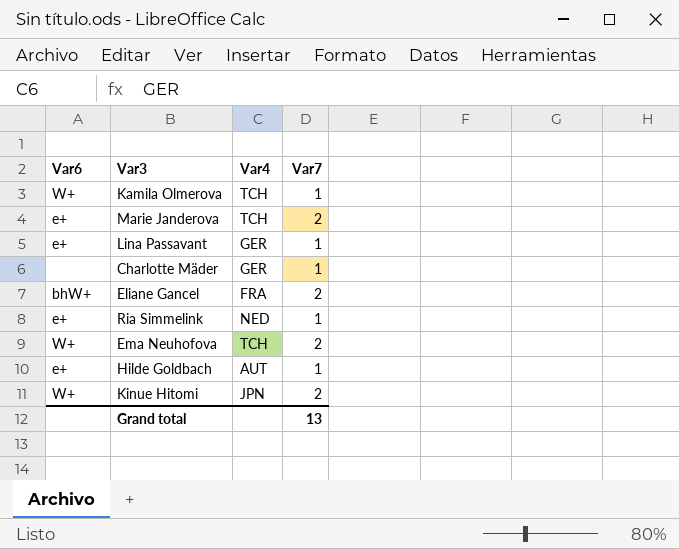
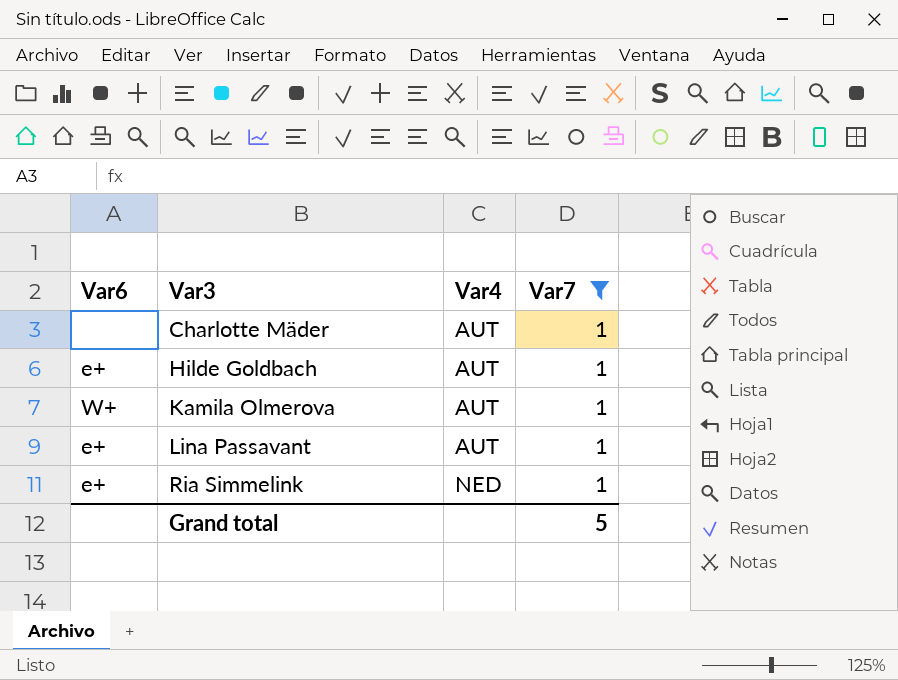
filter: none -> Var7 = 1
row order: none -> Var3 ascending
Charlotte Mäder | Var4: GER -> AUT
Kamila Olmerova | Var4: TCH -> AUT
Lina Passavant | Var4: GER -> AUT
Grand total | Var7: 13 -> 5

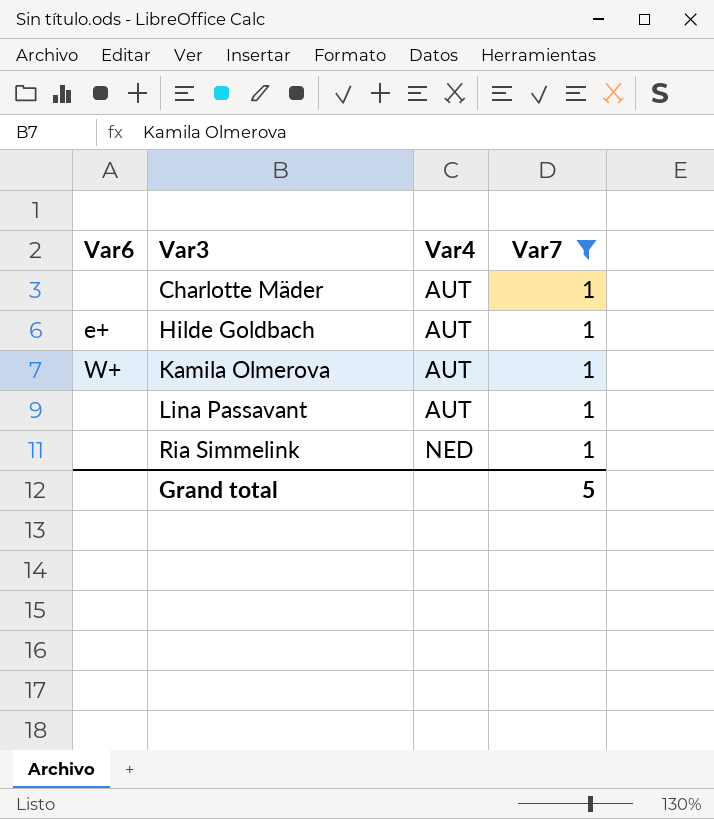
Lina Passavant | Var6: e+ -> none
Ria Simmelink | Var6: e+ -> none

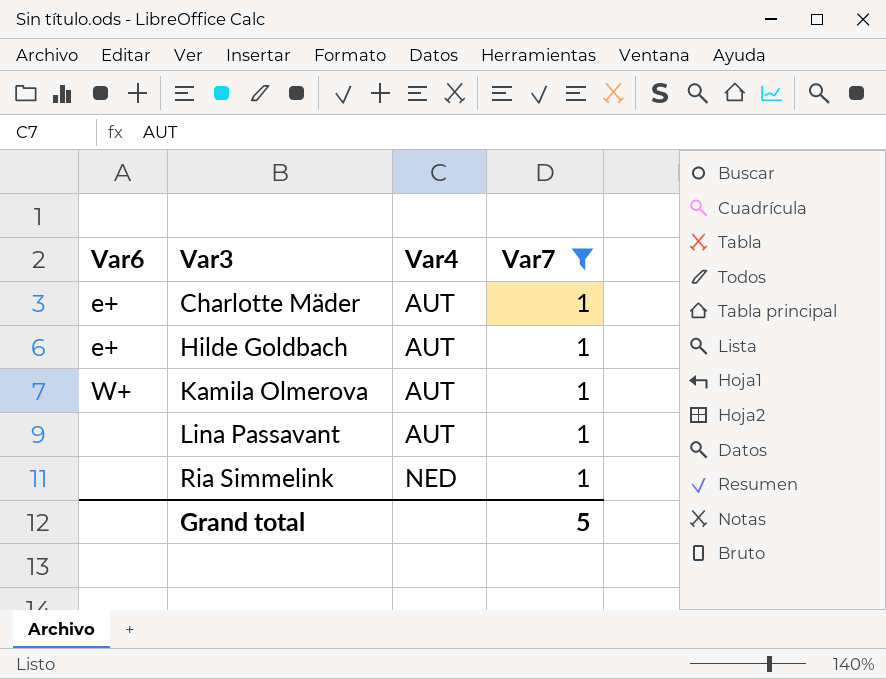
Charlotte Mäder | Var6: none -> e+

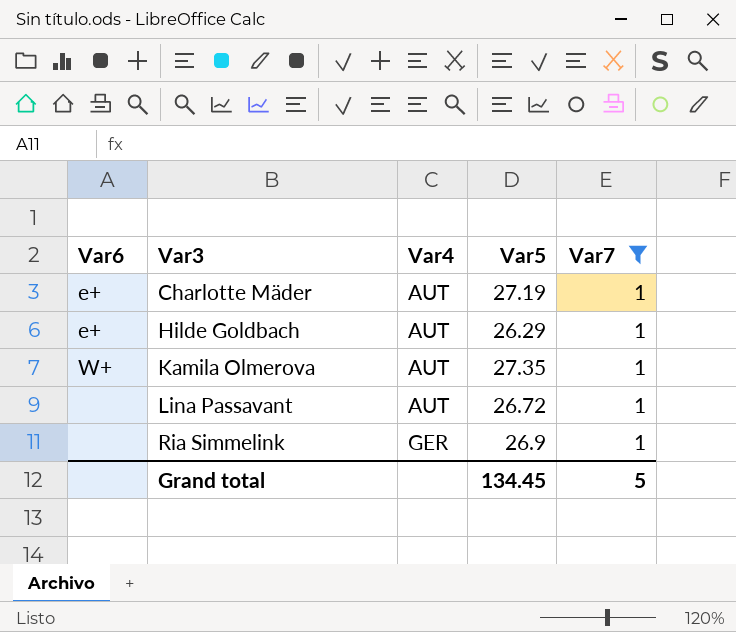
column Var5 | position: none -> 4
Ria Simmelink | Var4: NED -> GER

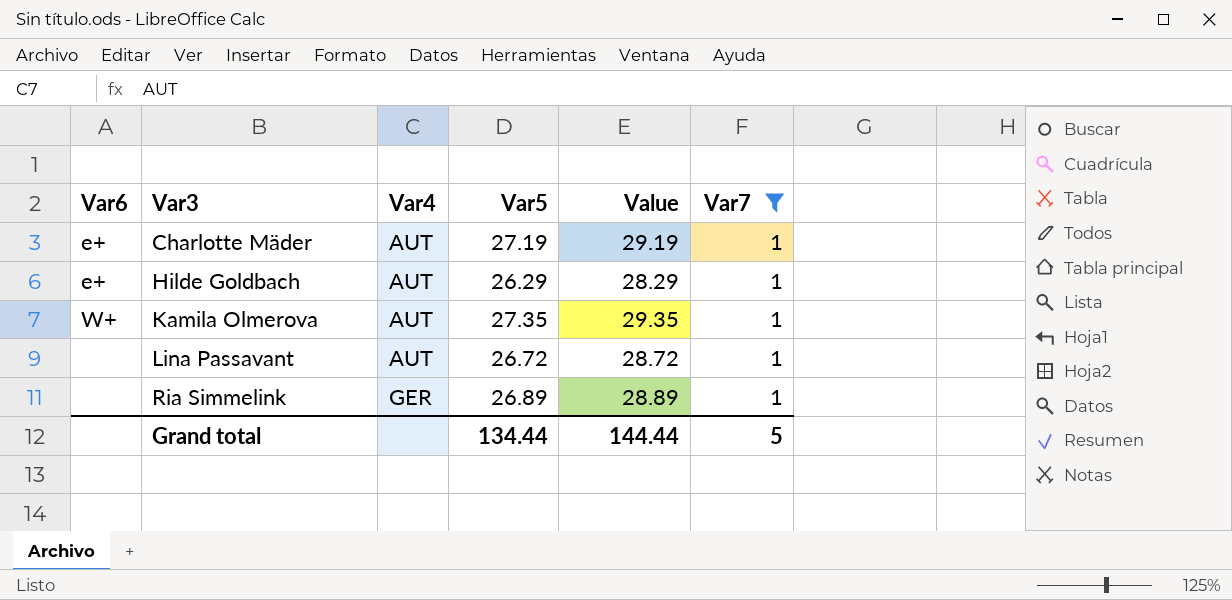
column Value | formula: none -> [Var5] + 2
Ria Simmelink | Var5: 26.9 -> 26.89
Grand total | Var5: 134.45 -> 134.44

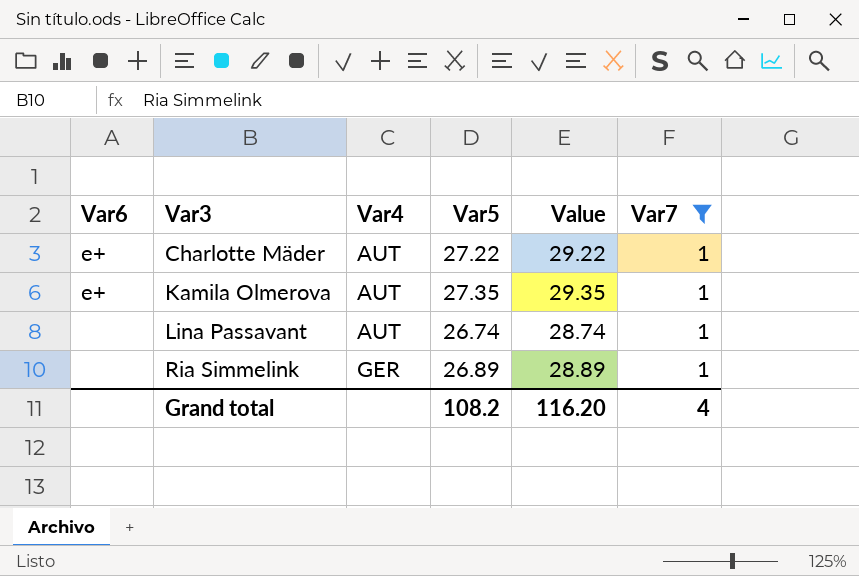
row Hilde Goldbach: e+ | AUT | 26.29 | 28.29 | 1 -> none
Charlotte Mäder | Var5: 27.19 -> 27.22
Charlotte Mäder | Value: 29.19 -> 29.22
Kamila Olmerova | Var6: W+ -> e+
Lina Passavant | Var5: 26.72 -> 26.74
Lina Passavant | Value: 28.72 -> 28.74
Grand total | Var5: 134.44 -> 108.2
Grand total | Value: 144.44 -> 116.20
Grand total | Var7: 5 -> 4

